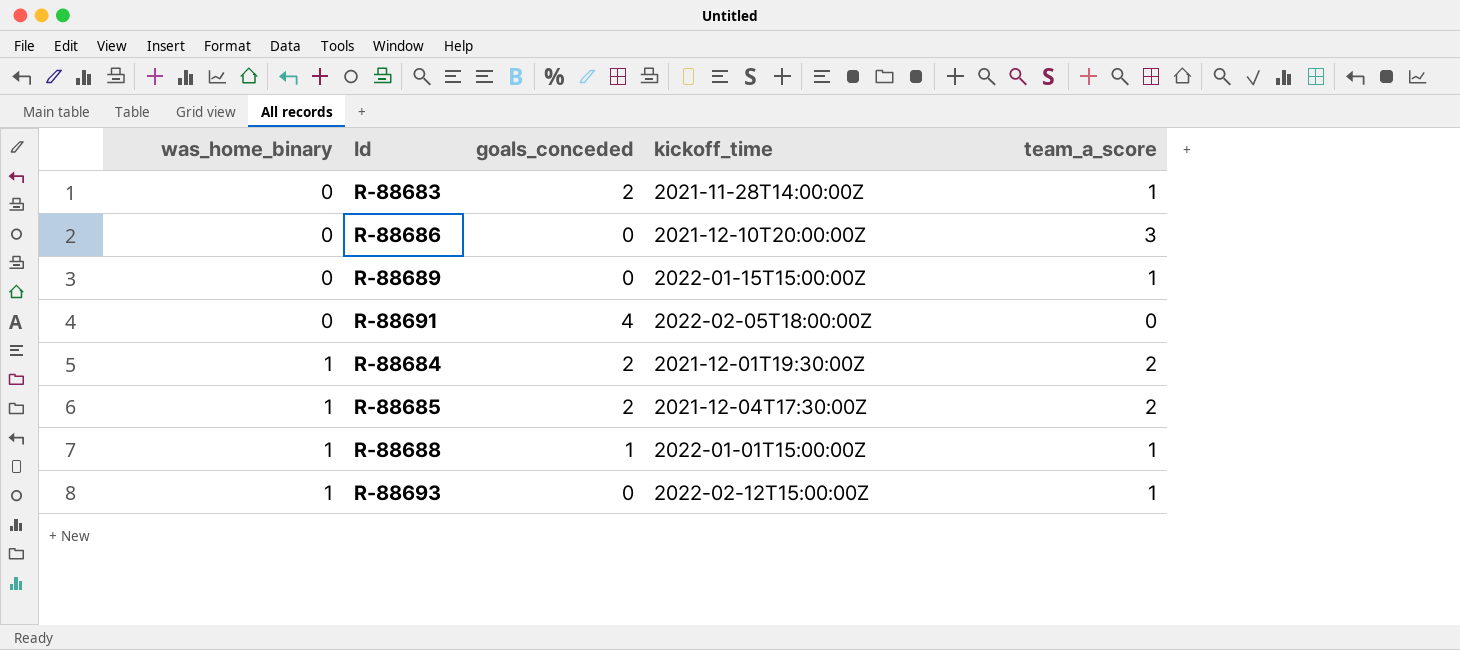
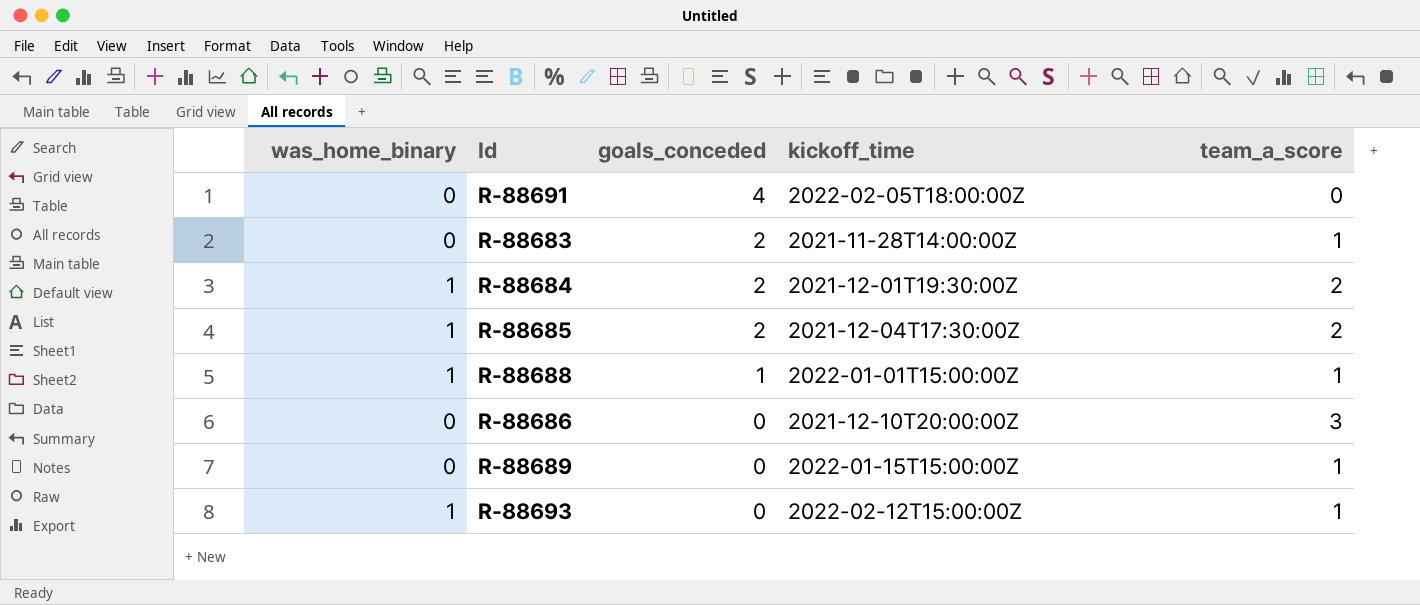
row order: was_home_binary ascending -> goals_conceded descending

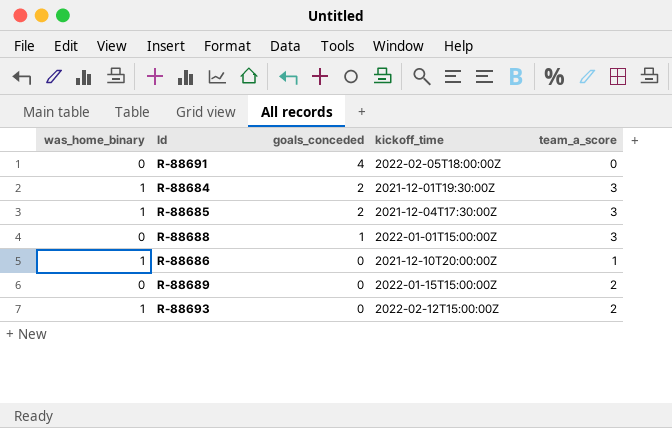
row R-88683: 0 | 2 | 2021-11-28T14:00:00Z | 1 -> none
R-88684 | team_a_score: 2 -> 3
R-88685 | team_a_score: 2 -> 3
R-88688 | was_home_binary: 1 -> 0
R-88688 | team_a_score: 1 -> 3
R-88686 | was_home_binary: 0 -> 1
R-88686 | team_a_score: 3 -> 1
R-88689 | team_a_score: 1 -> 2
R-88693 | team_a_score: 1 -> 2

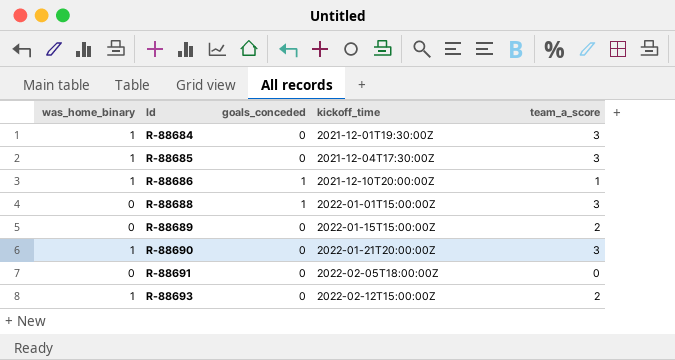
row order: goals_conceded descending -> Id ascending
R-88684 | goals_conceded: 2 -> 0
R-88685 | goals_conceded: 2 -> 0
R-88686 | goals_conceded: 0 -> 1
row R-88690: none -> 1 | 0 | 2022-01-21T20:00:00Z | 3
R-88691 | goals_conceded: 4 -> 0

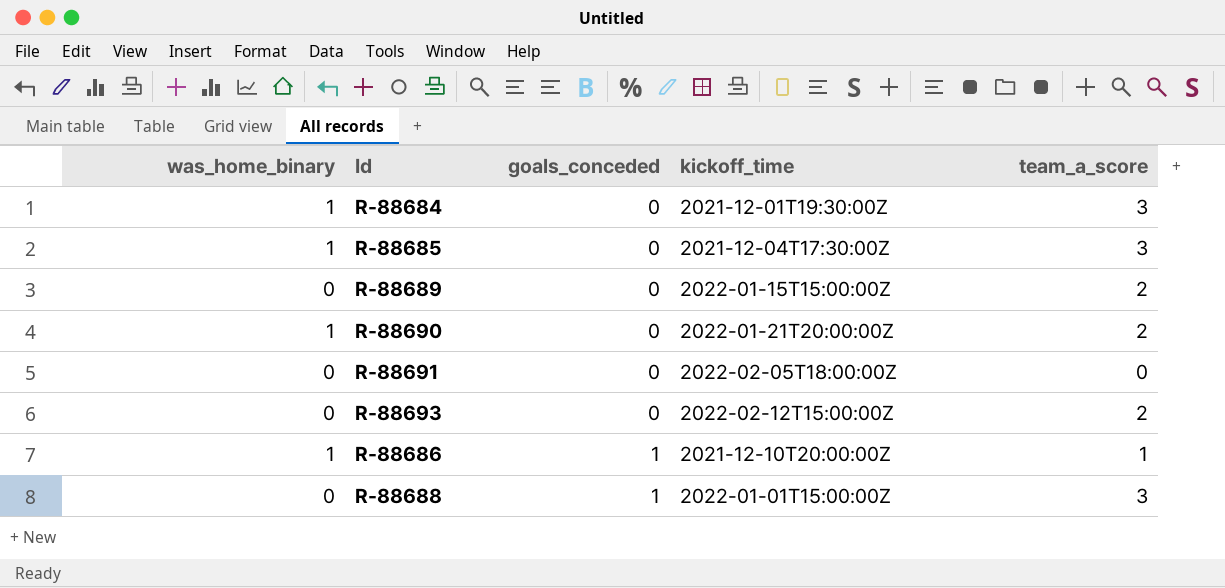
row order: Id ascending -> goals_conceded ascending
R-88690 | team_a_score: 3 -> 2
R-88693 | was_home_binary: 1 -> 0

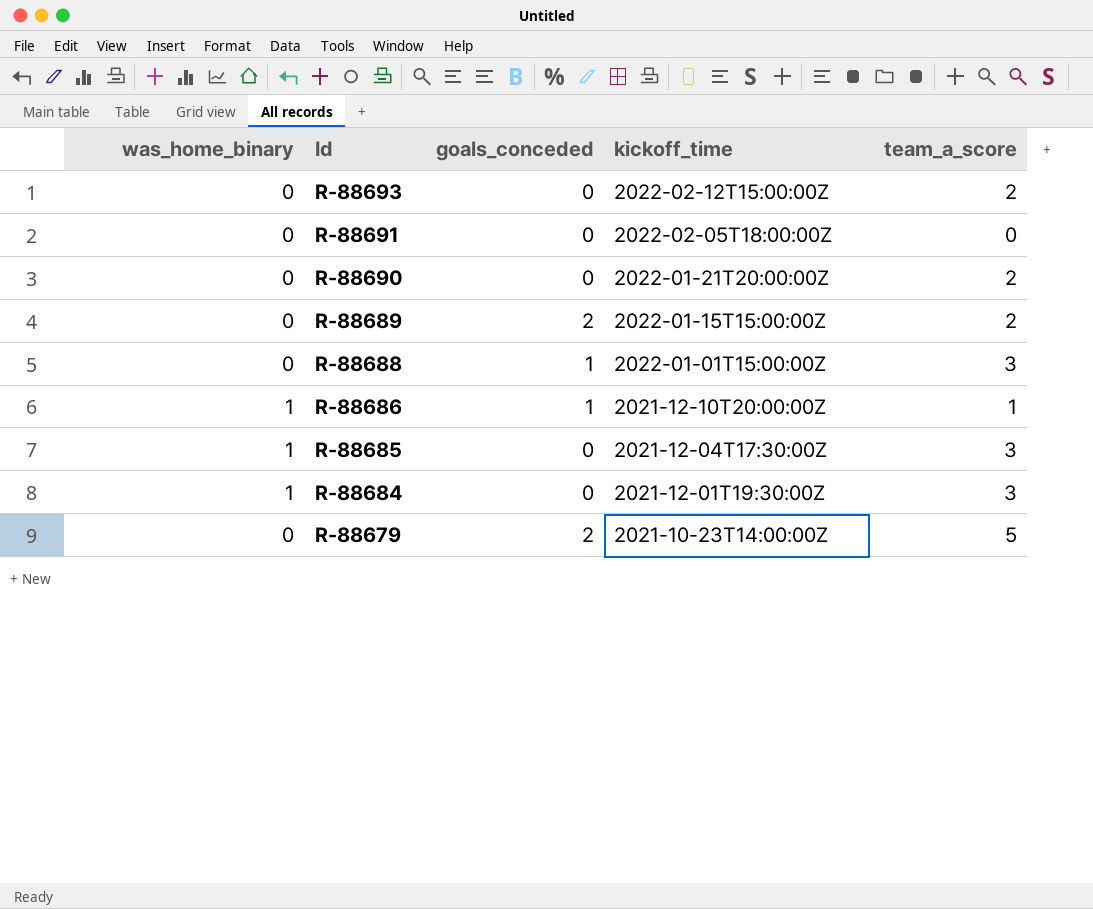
row order: goals_conceded ascending -> Id descending
R-88690 | was_home_binary: 1 -> 0
R-88689 | goals_conceded: 0 -> 2
row R-88679: none -> 0 | 2 | 2021-10-23T14:00:00Z | 5

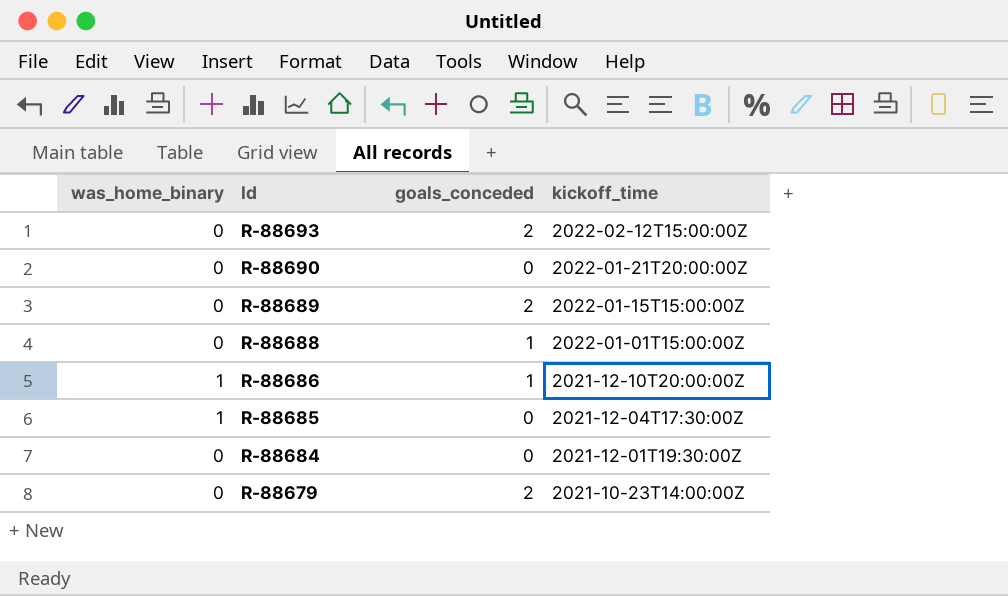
column team_a_score | position: 5 -> none
row R-88691: 0 | 0 | 2022-02-05T18:00:00Z | 0 -> none
R-88693 | goals_conceded: 0 -> 2
R-88684 | was_home_binary: 1 -> 0

